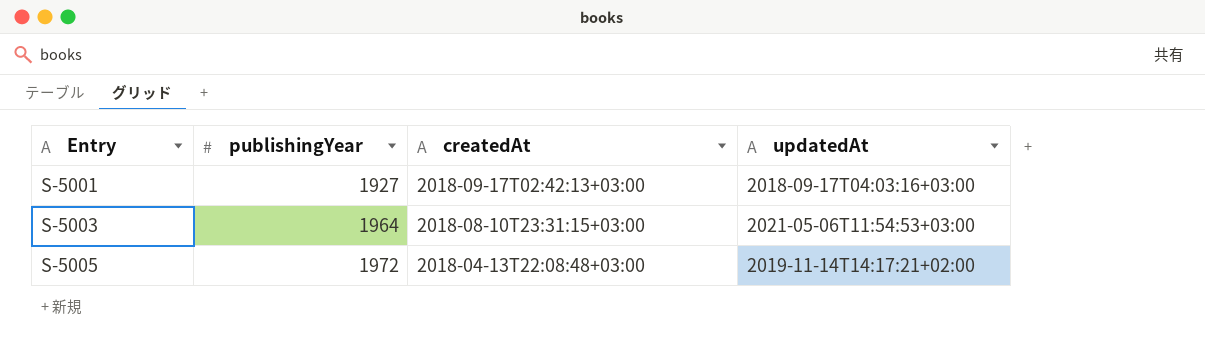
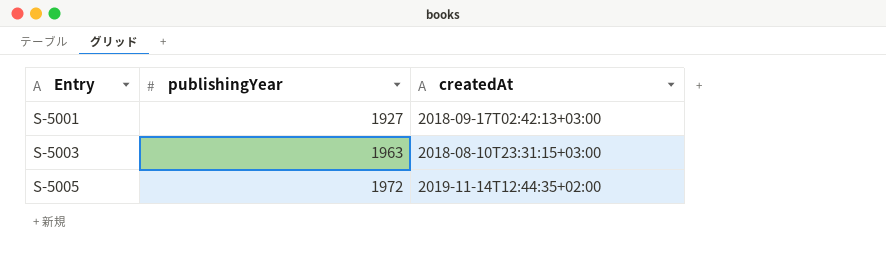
column updatedAt | position: 4 -> none
S-5003 | publishingYear: 1964 -> 1963
S-5005 | createdAt: 2018-04-13T22:08:48+03:00 -> 2019-11-14T12:44:35+02:00

